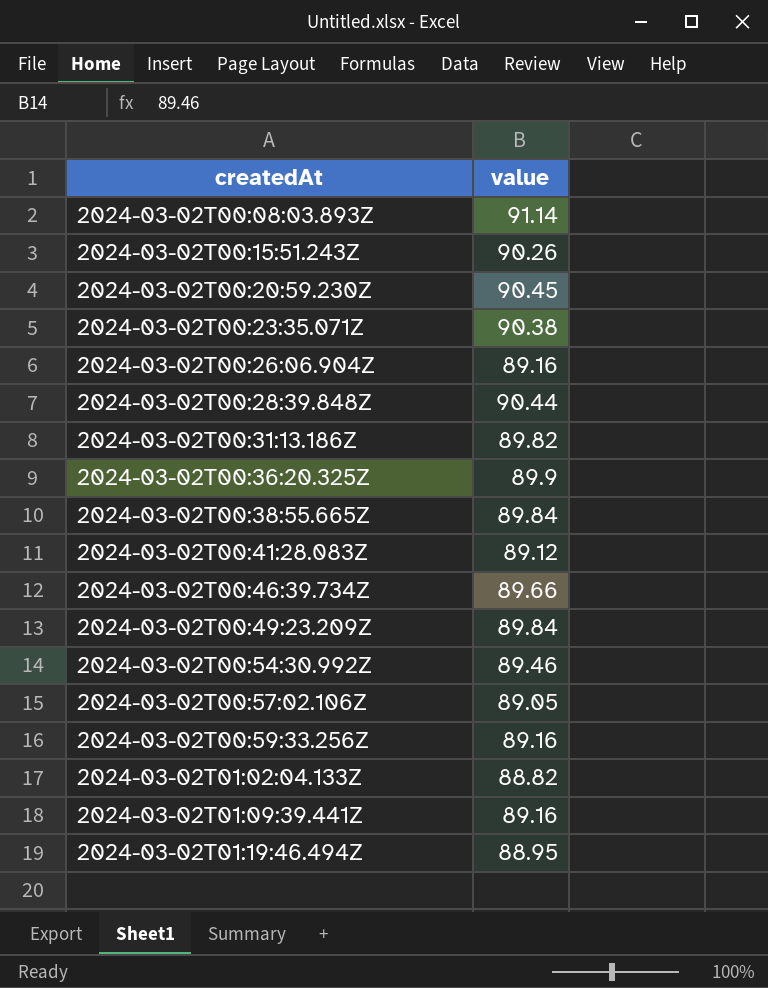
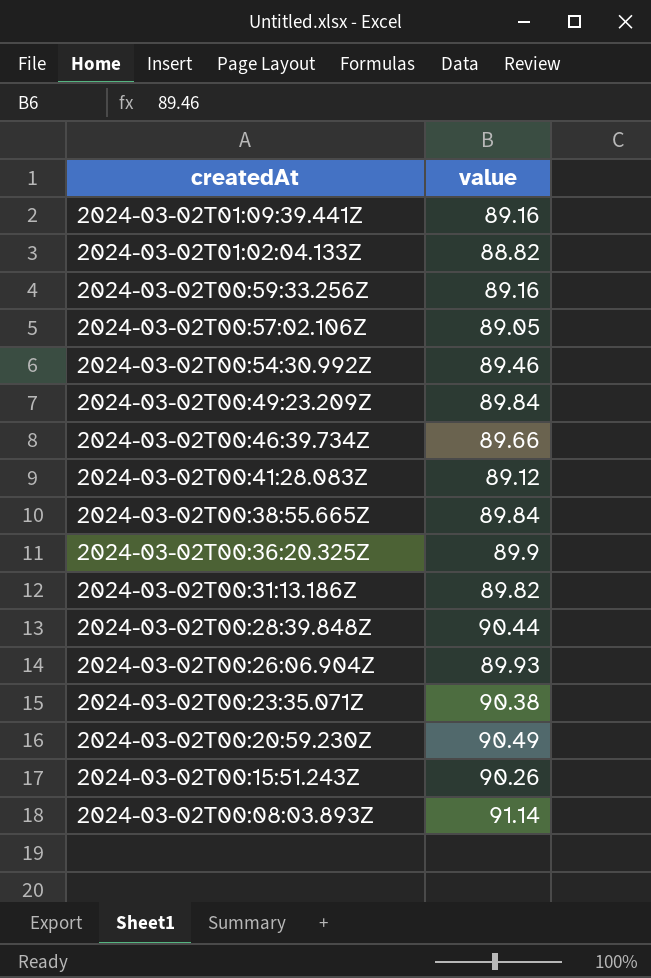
row order: createdAt ascending -> createdAt descending
row 2024-03-02T01:19:46.494Z: 88.95 -> none
2024-03-02T00:26:06.904Z | value: 89.16 -> 89.93
2024-03-02T00:20:59.230Z | value: 90.45 -> 90.49

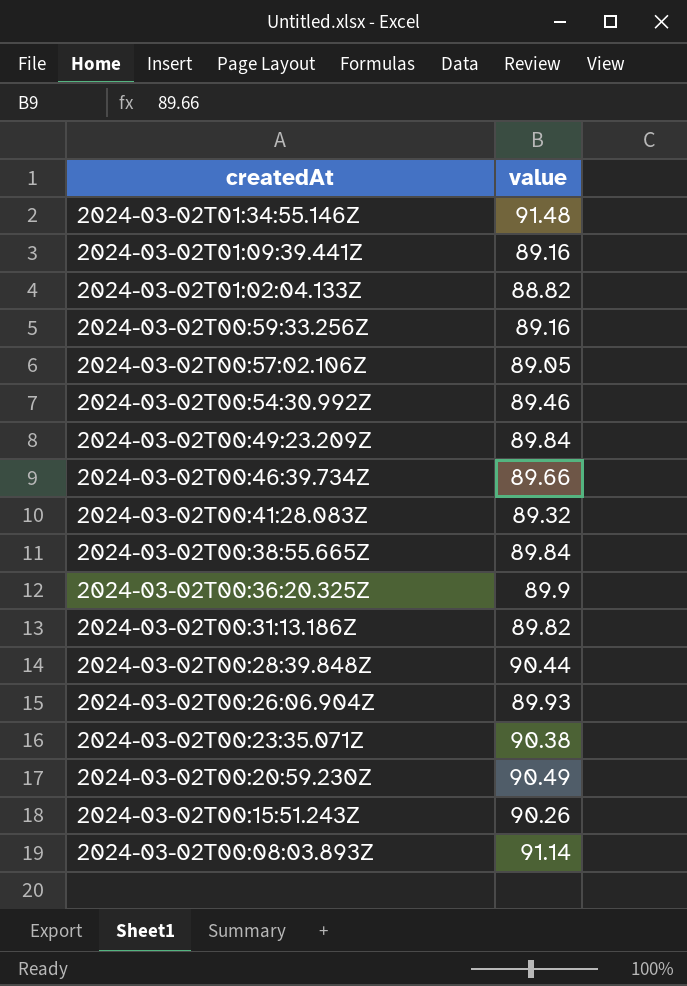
row 2024-03-02T01:34:55.146Z: none -> 91.48
2024-03-02T00:41:28.083Z | value: 89.12 -> 89.32

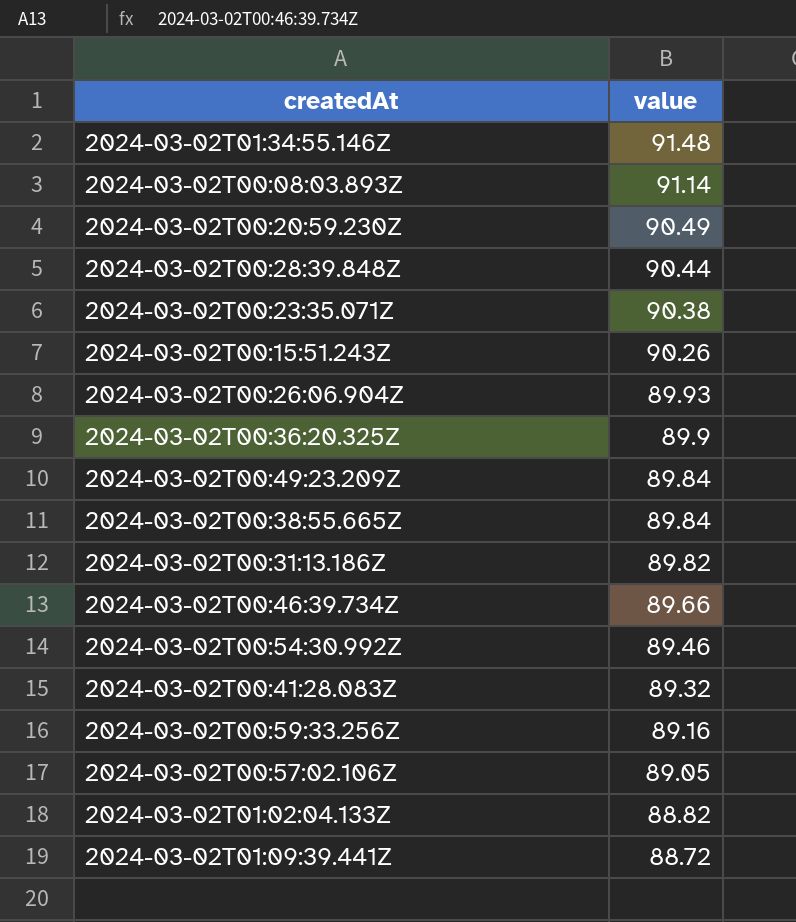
row order: createdAt descending -> value descending
2024-03-02T01:09:39.441Z | value: 89.16 -> 88.72

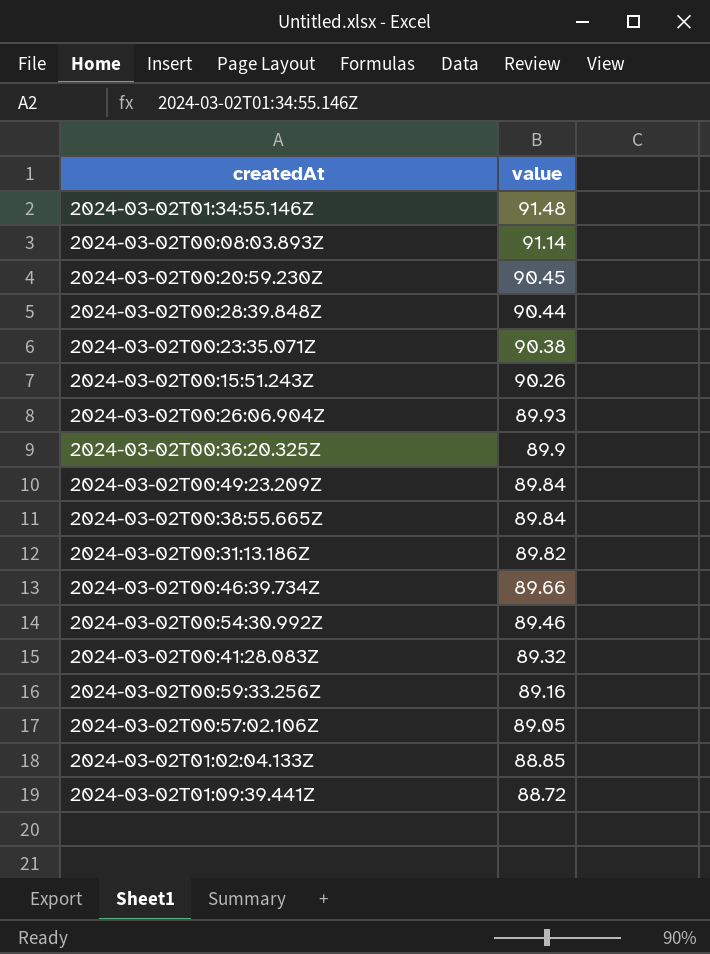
2024-03-02T00:20:59.230Z | value: 90.49 -> 90.45
2024-03-02T01:02:04.133Z | value: 88.82 -> 88.85

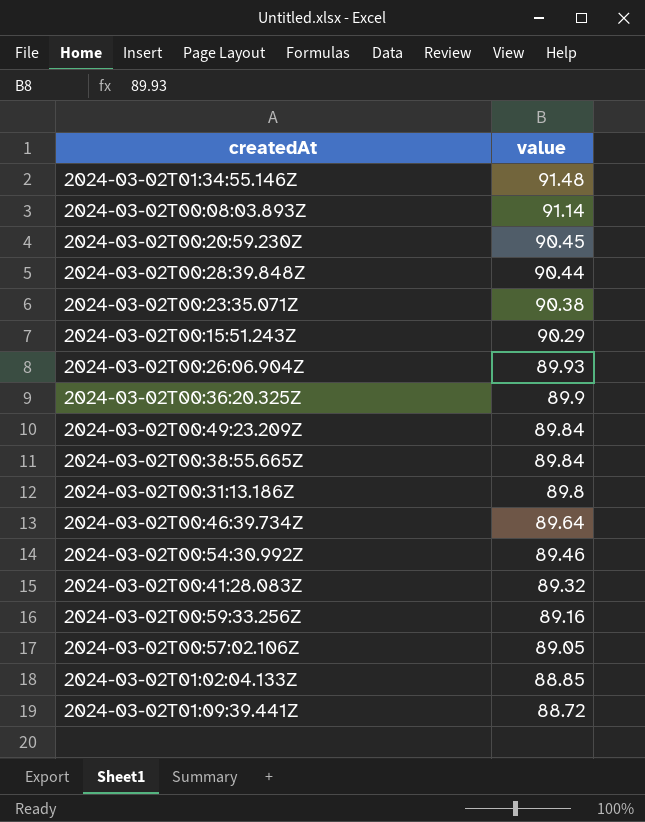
2024-03-02T00:15:51.243Z | value: 90.26 -> 90.29
2024-03-02T00:31:13.186Z | value: 89.82 -> 89.8
2024-03-02T00:46:39.734Z | value: 89.66 -> 89.64

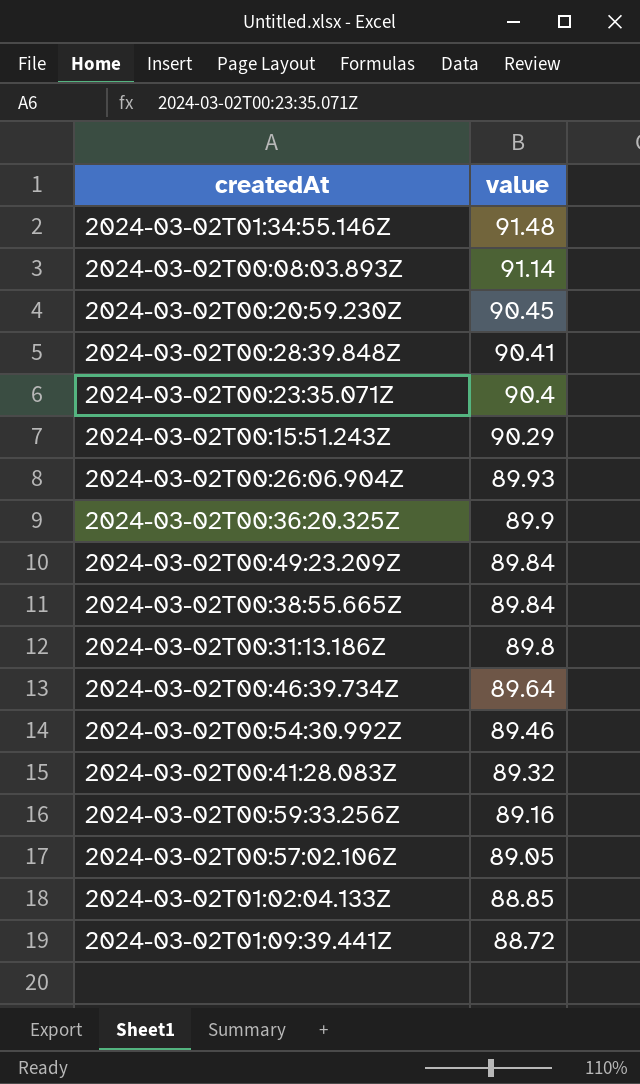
2024-03-02T00:28:39.848Z | value: 90.44 -> 90.41
2024-03-02T00:23:35.071Z | value: 90.38 -> 90.4

